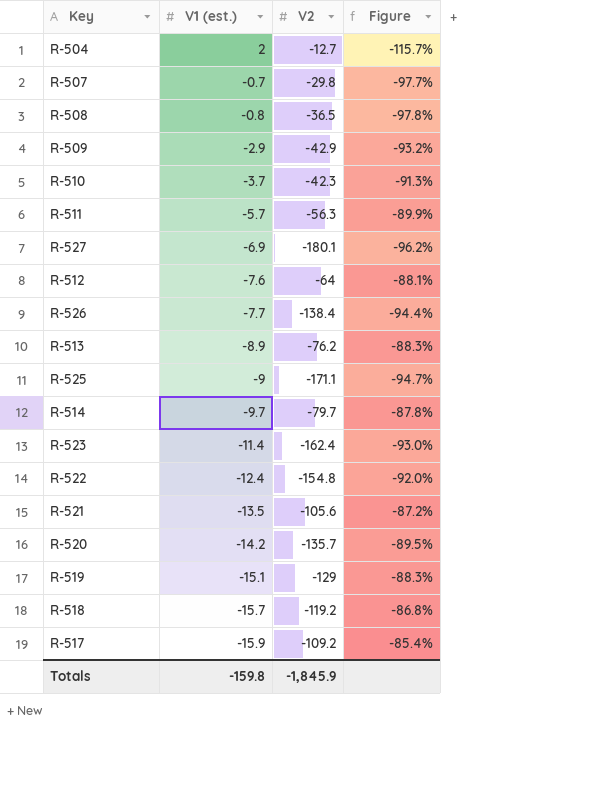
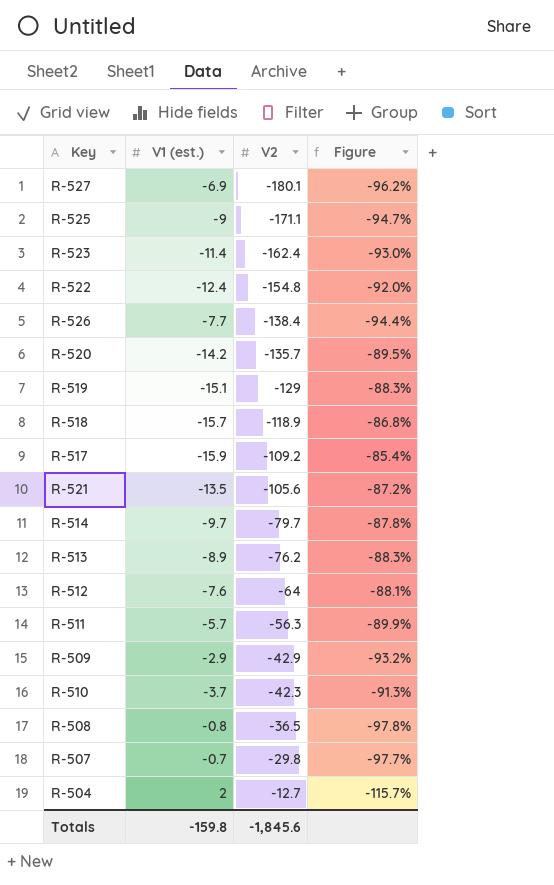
row order: V1 (est.) descending -> V2 ascending
R-518 | V2: -119.2 -> -118.9
Totals | V2: -1,845.9 -> -1,845.6

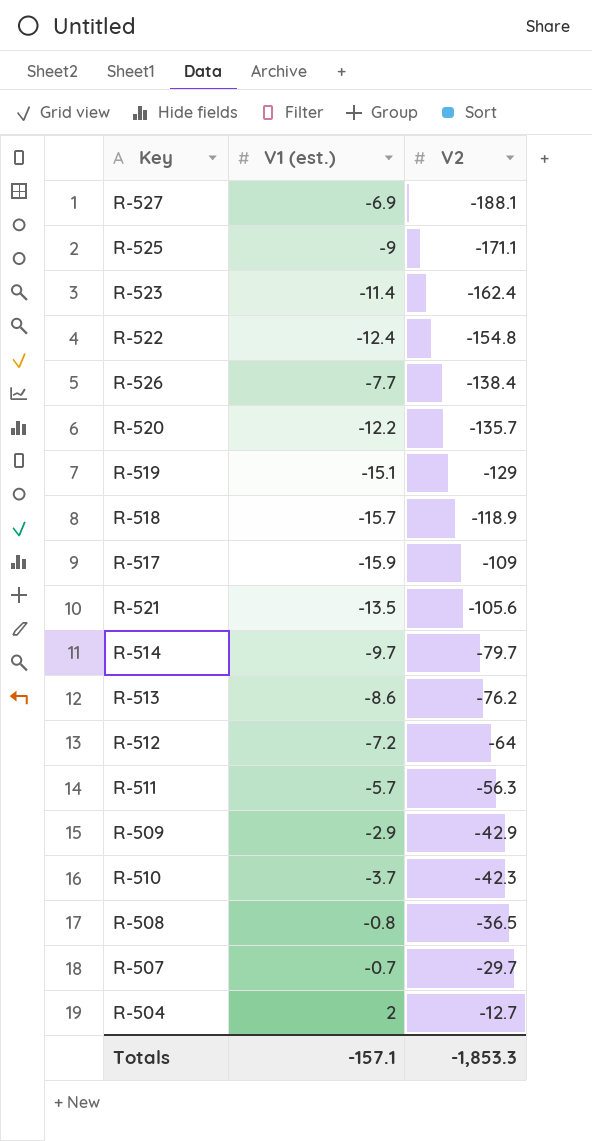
column Figure | formula: ([V1 (est.)] - [V2]) / [V2] -> none
R-527 | V2: -180.1 -> -188.1
R-520 | V1 (est.): -14.2 -> -12.2
R-517 | V2: -109.2 -> -109
R-513 | V1 (est.): -8.9 -> -8.6
R-512 | V1 (est.): -7.6 -> -7.2
R-507 | V2: -29.8 -> -29.7
Totals | V1 (est.): -159.8 -> -157.1
Totals | V2: -1,845.6 -> -1,853.3

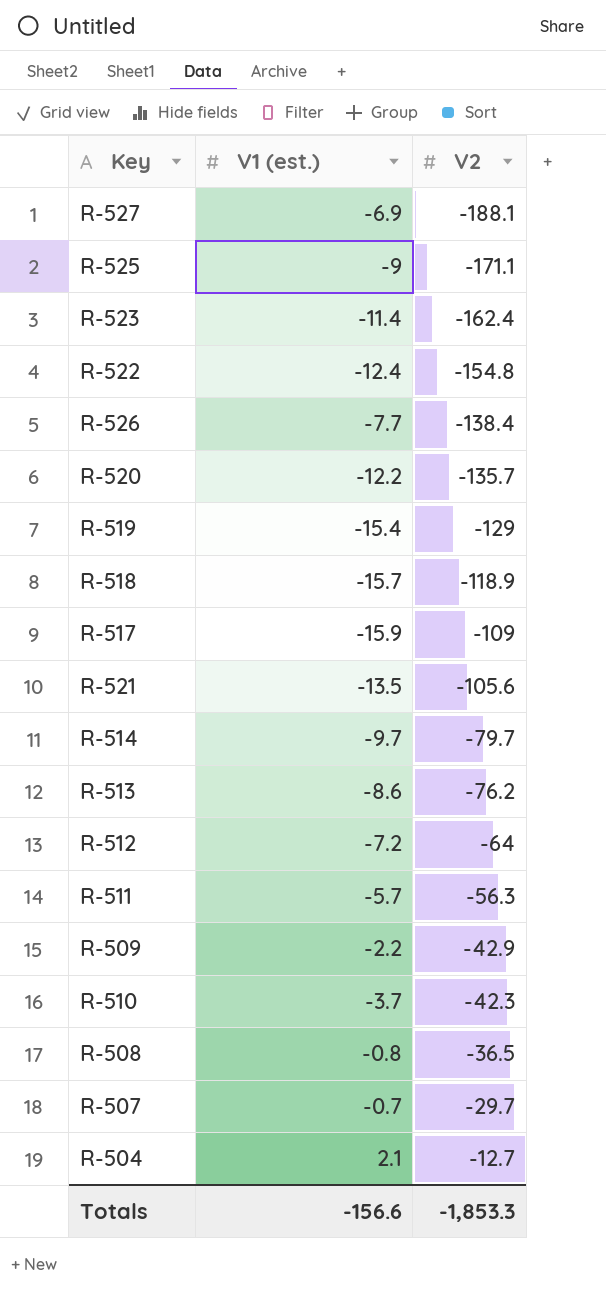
R-519 | V1 (est.): -15.1 -> -15.4
R-509 | V1 (est.): -2.9 -> -2.2
R-504 | V1 (est.): 2 -> 2.1
Totals | V1 (est.): -157.1 -> -156.6

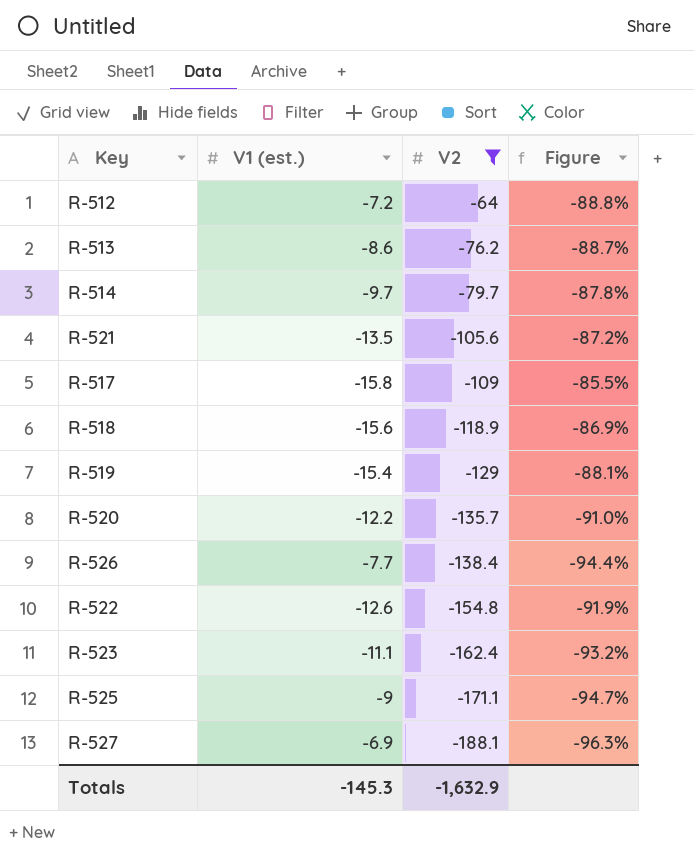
filter: none -> V2 <= -64
row order: V2 ascending -> V2 descending
column Figure | formula: none -> ([V1 (est.)] - [V2]) / [V2]
R-517 | V1 (est.): -15.9 -> -15.8
R-518 | V1 (est.): -15.7 -> -15.6
R-522 | V1 (est.): -12.4 -> -12.6
R-523 | V1 (est.): -11.4 -> -11.1
Totals | V1 (est.): -156.6 -> -145.3
Totals | V2: -1,853.3 -> -1,632.9

